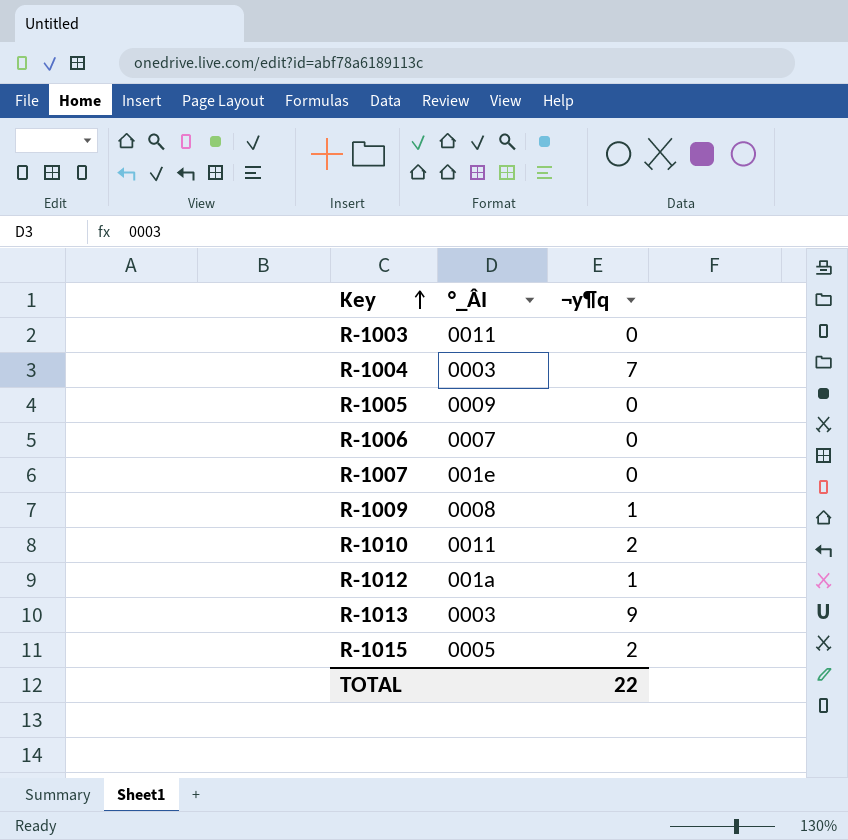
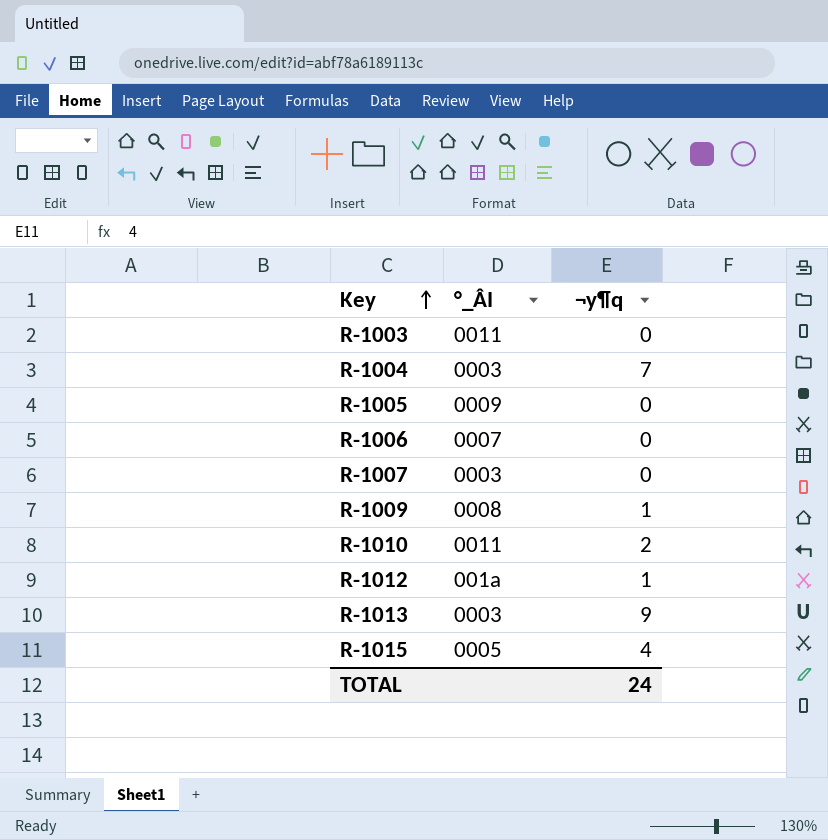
R-1007 | °_ÂI: 001e -> 0003
R-1015 | ¬y¶q: 2 -> 4
TOTAL | ¬y¶q: 22 -> 24

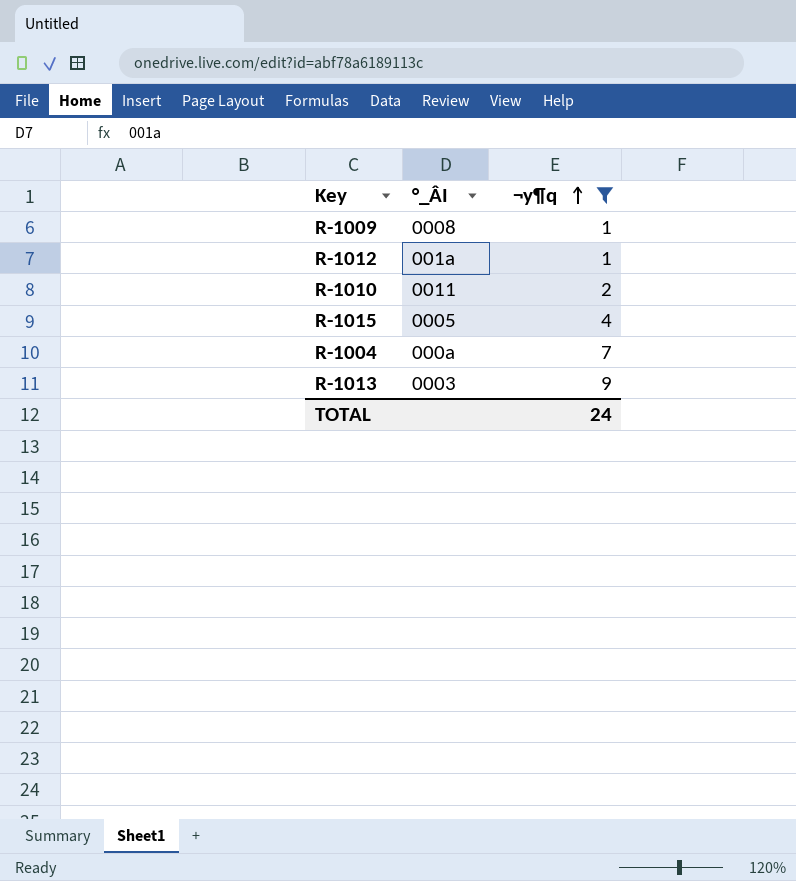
filter: none -> ¬y¶q != 0
row order: Key ascending -> ¬y¶q ascending
R-1004 | °_ÂI: 0003 -> 000a

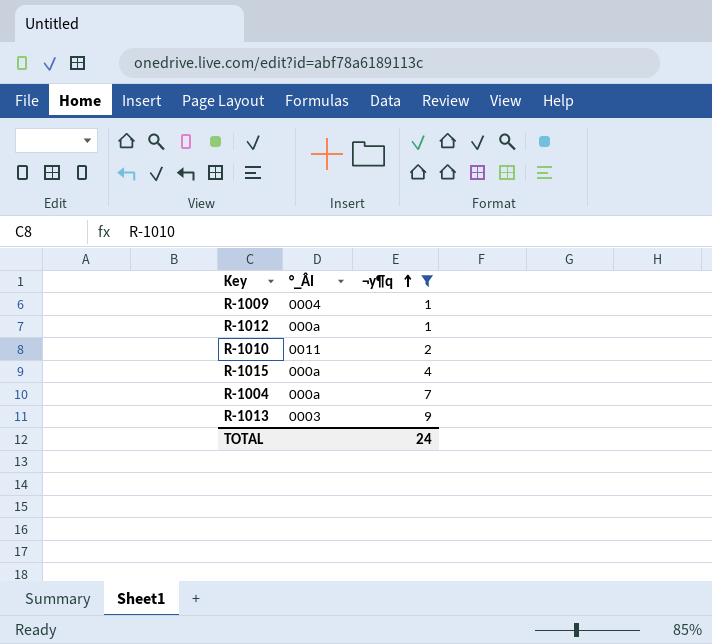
R-1009 | °_ÂI: 0008 -> 0004
R-1012 | °_ÂI: 001a -> 000a
R-1015 | °_ÂI: 0005 -> 000a

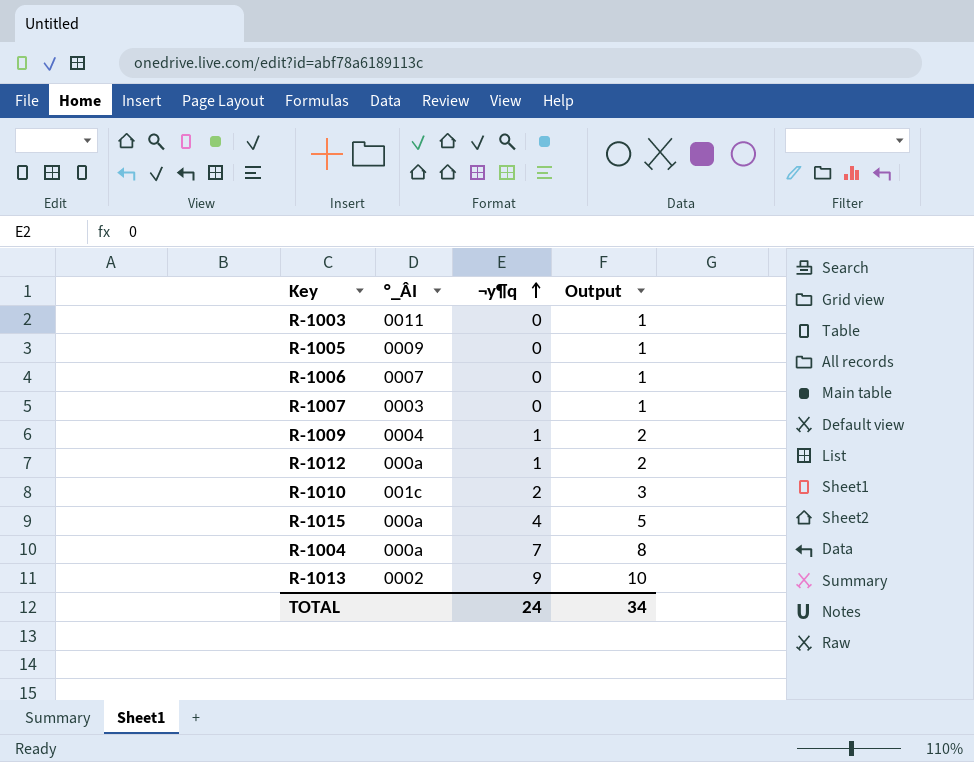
filter: ¬y¶q != 0 -> none
column Output | formula: none -> [¬y¶q] + 1
R-1010 | °_ÂI: 0011 -> 001c
R-1013 | °_ÂI: 0003 -> 0002

